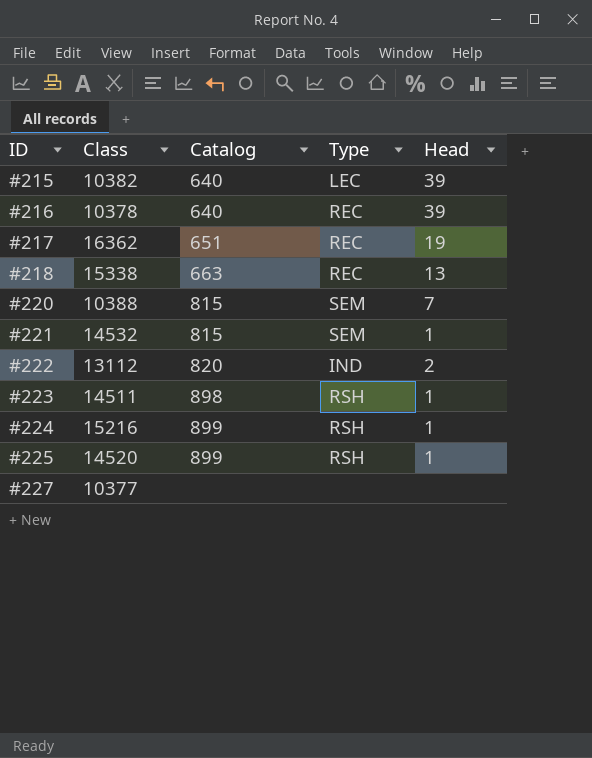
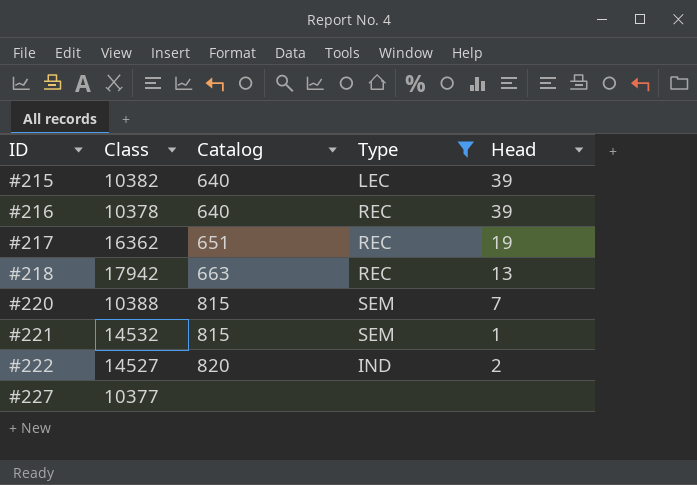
filter: none -> Type != RSH
#218 | Class: 15338 -> 17942
#222 | Class: 13112 -> 14527

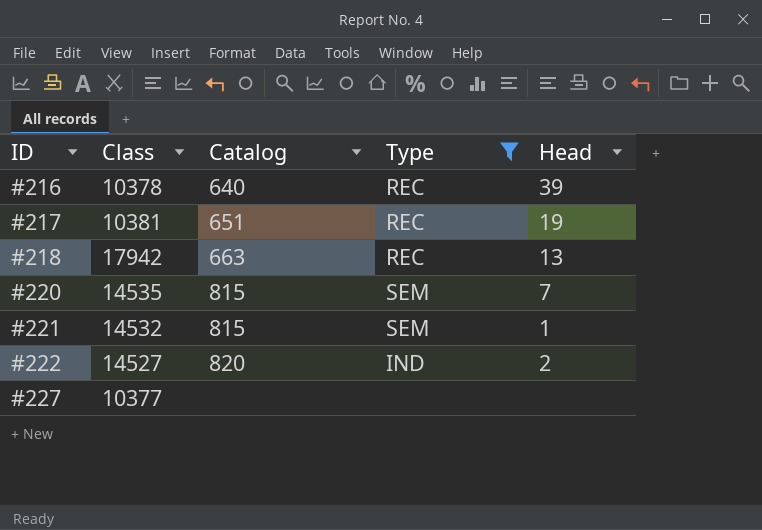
row #215: 10382 | 640 | LEC | 39 -> none
#217 | Class: 16362 -> 10381
#220 | Class: 10388 -> 14535

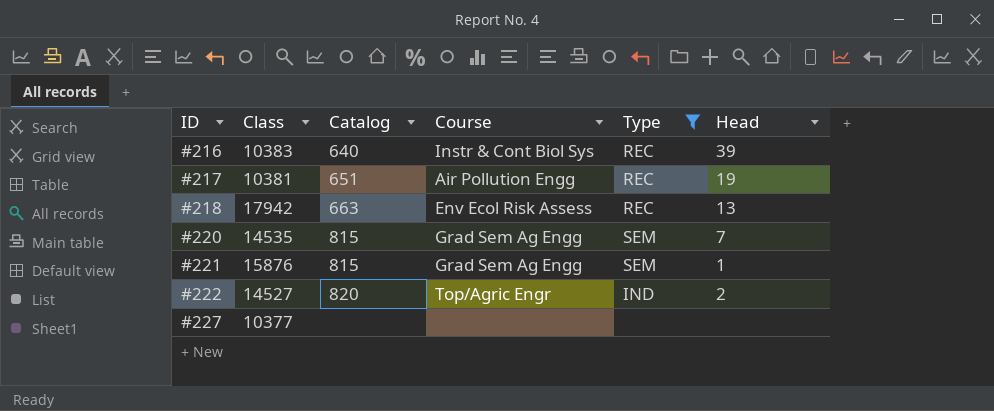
column Course | position: none -> 4
#216 | Class: 10378 -> 10383
#221 | Class: 14532 -> 15876

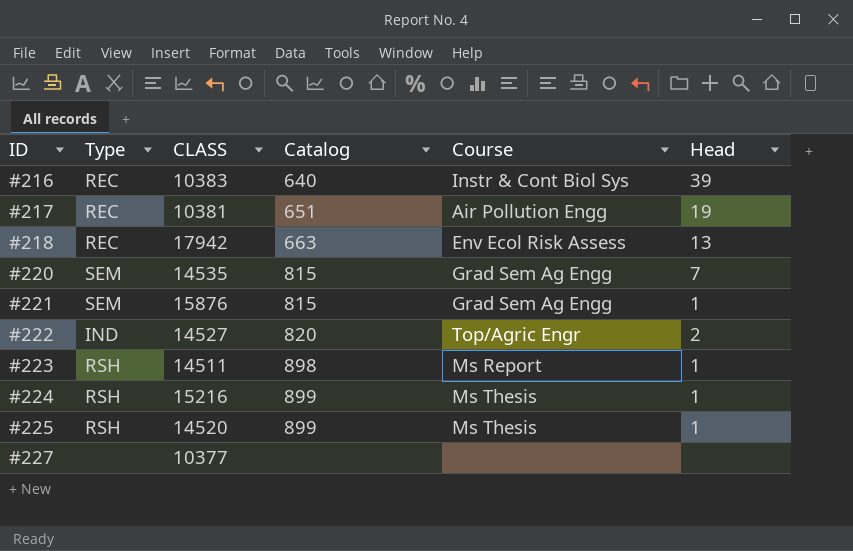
filter: Type != RSH -> none
column Type | position: 5 -> 2
column name: Class -> CLASS

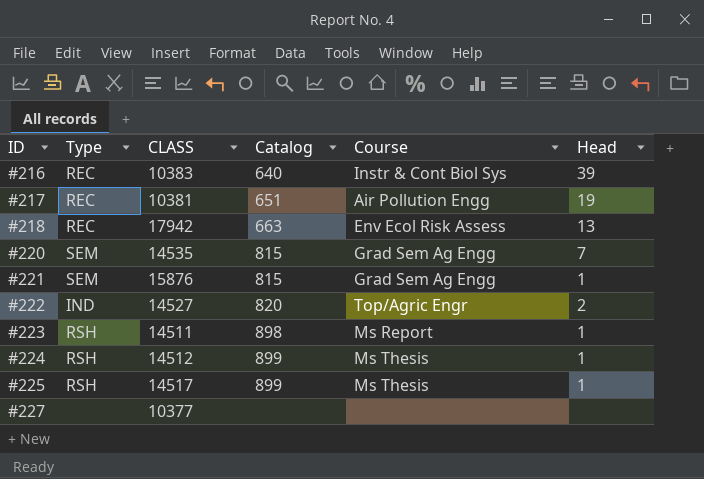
#224 | CLASS: 15216 -> 14512
#225 | CLASS: 14520 -> 14517

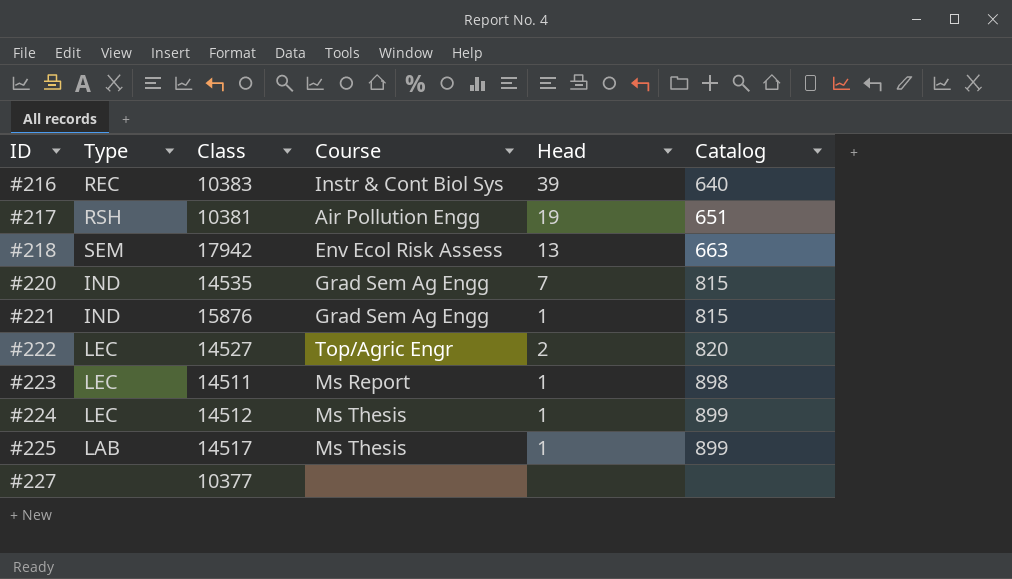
column name: CLASS -> Class
column Catalog | position: 4 -> 6
#217 | Type: REC -> RSH
#218 | Type: REC -> SEM
#220 | Type: SEM -> IND
#221 | Type: SEM -> IND
#222 | Type: IND -> LEC
#223 | Type: RSH -> LEC
#224 | Type: RSH -> LEC
#225 | Type: RSH -> LAB

